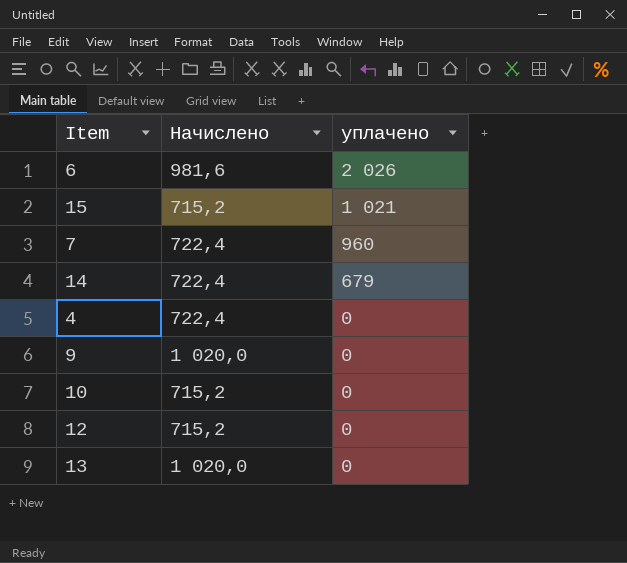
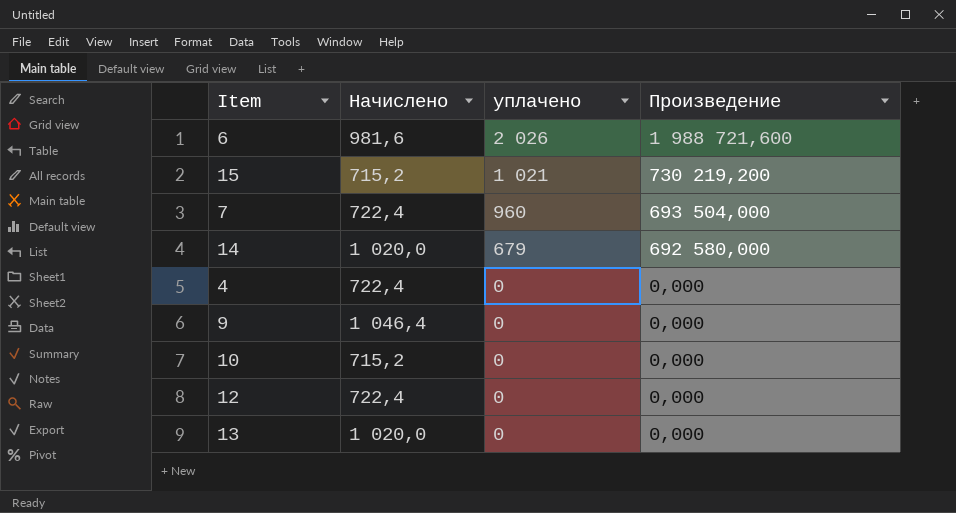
column Произведение | formula: none -> [Начислено] * [уплачено]
14 | Начислено: 722,4 -> 1 020,0
9 | Начислено: 1 020,0 -> 1 046,4
12 | Начислено: 715,2 -> 722,4

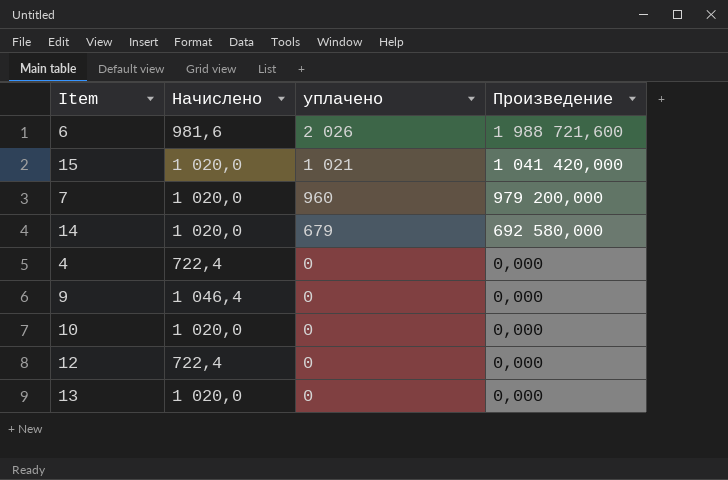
15 | Начислено: 715,2 -> 1 020,0
15 | Произведение: 730 219,200 -> 1 041 420,000
7 | Начислено: 722,4 -> 1 020,0
7 | Произведение: 693 504,000 -> 979 200,000
10 | Начислено: 715,2 -> 1 020,0

